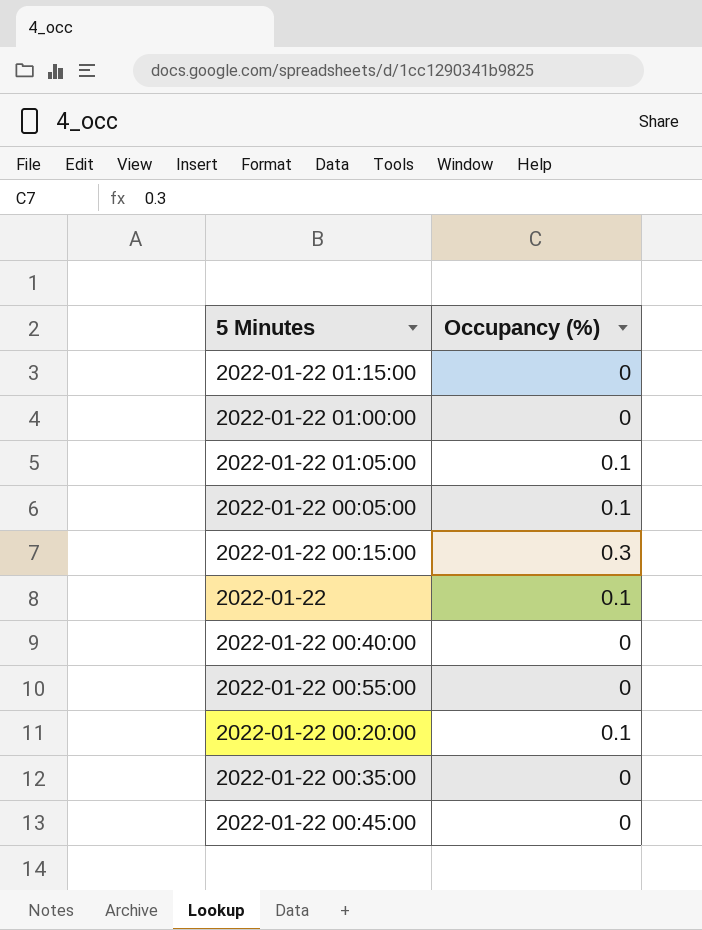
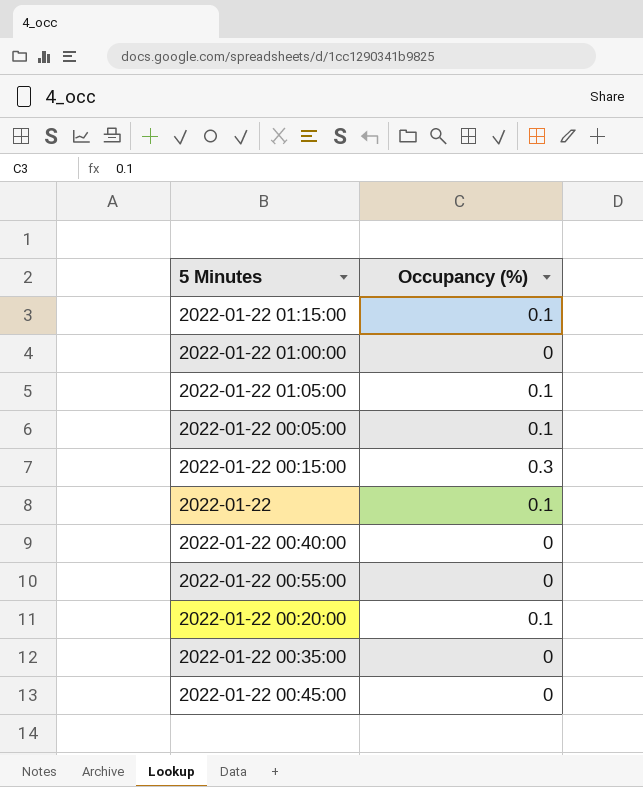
2022-01-22 01:15:00 | Occupancy (%): 0 -> 0.1

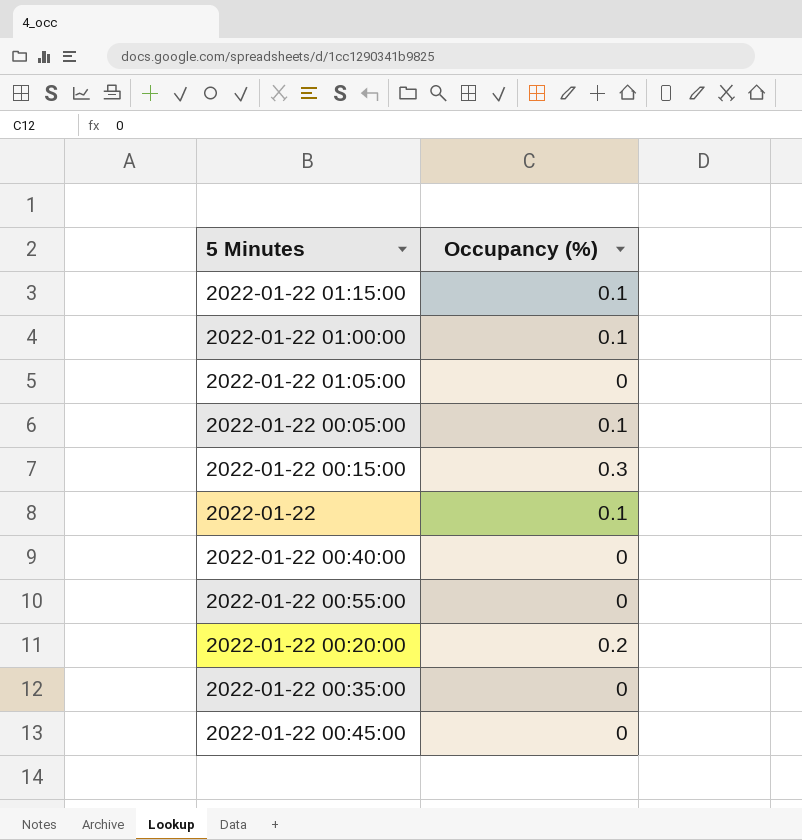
2022-01-22 01:00:00 | Occupancy (%): 0 -> 0.1
2022-01-22 01:05:00 | Occupancy (%): 0.1 -> 0
2022-01-22 00:20:00 | Occupancy (%): 0.1 -> 0.2

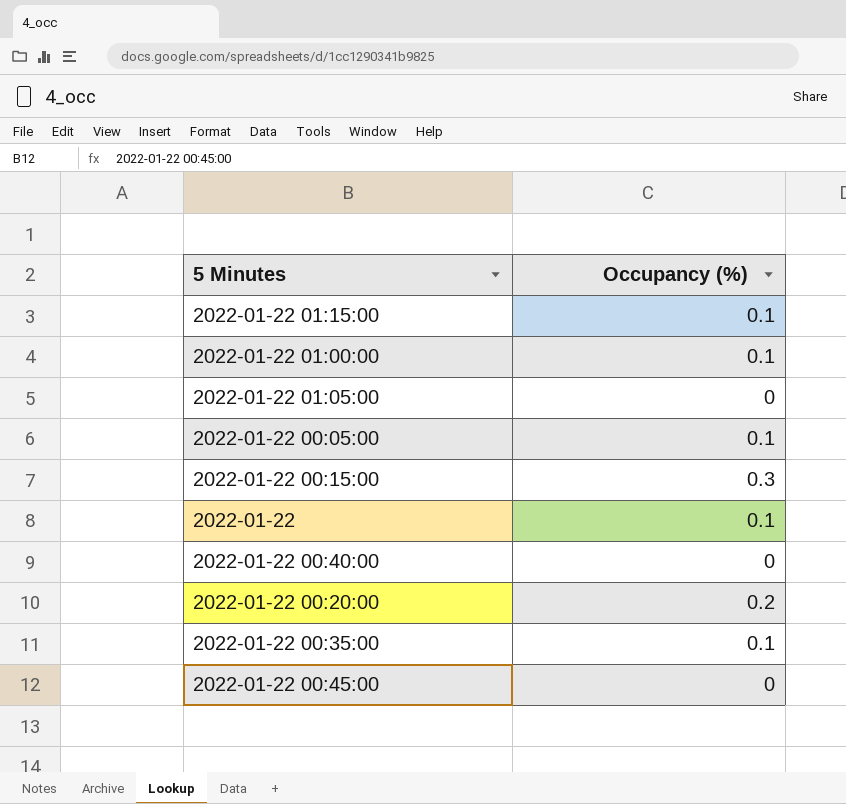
row 2022-01-22 00:55:00: 0 -> none
2022-01-22 00:35:00 | Occupancy (%): 0 -> 0.1

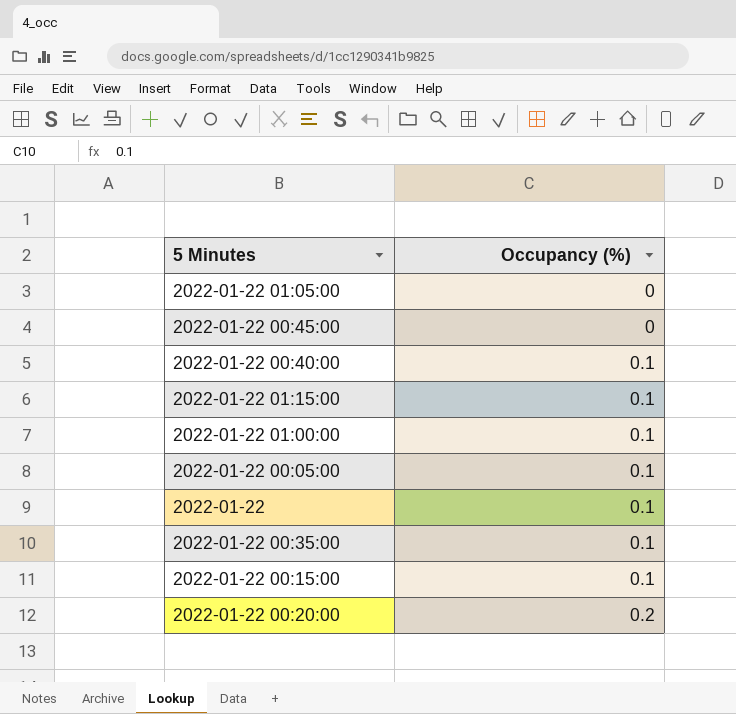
row order: none -> Occupancy (%) ascending
2022-01-22 00:40:00 | Occupancy (%): 0 -> 0.1
2022-01-22 00:15:00 | Occupancy (%): 0.3 -> 0.1

